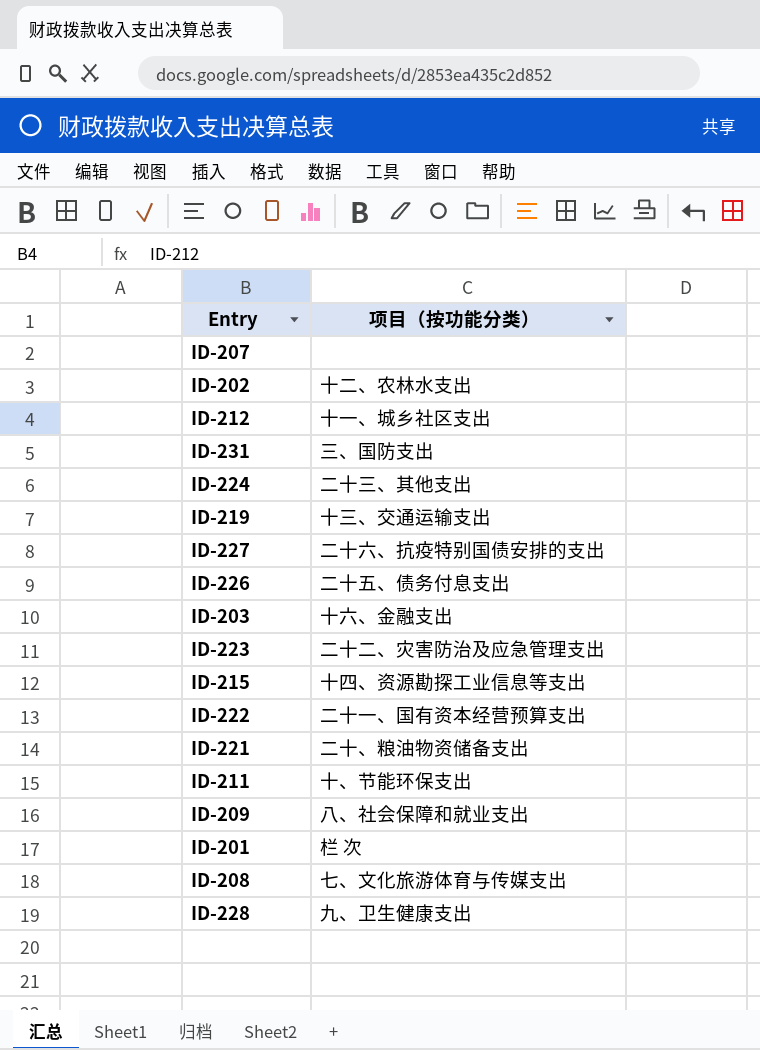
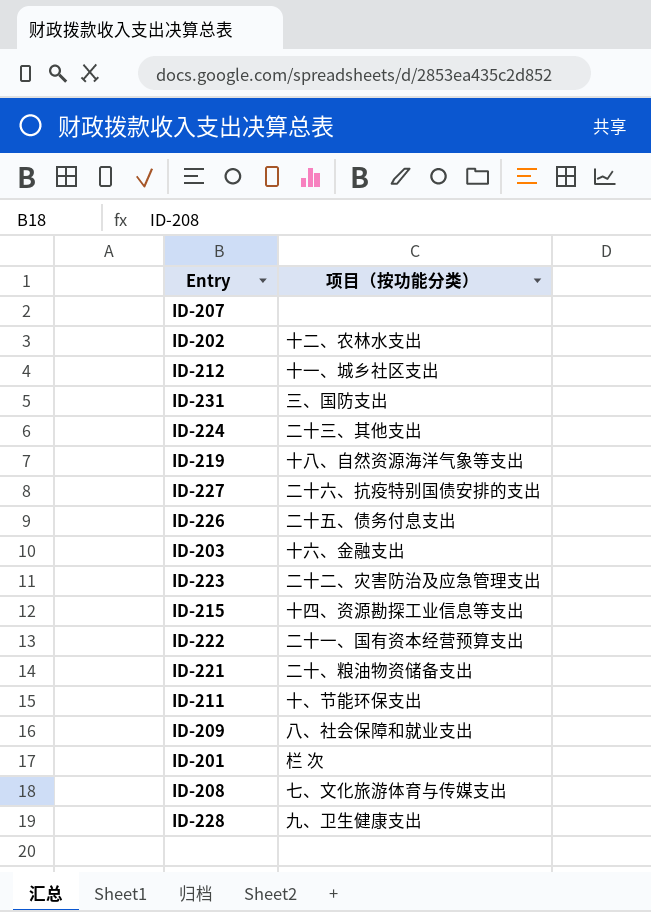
ID-219 | 项目（按功能分类）: 十三、交通运输支出 -> 十八、自然资源海洋气象等支出

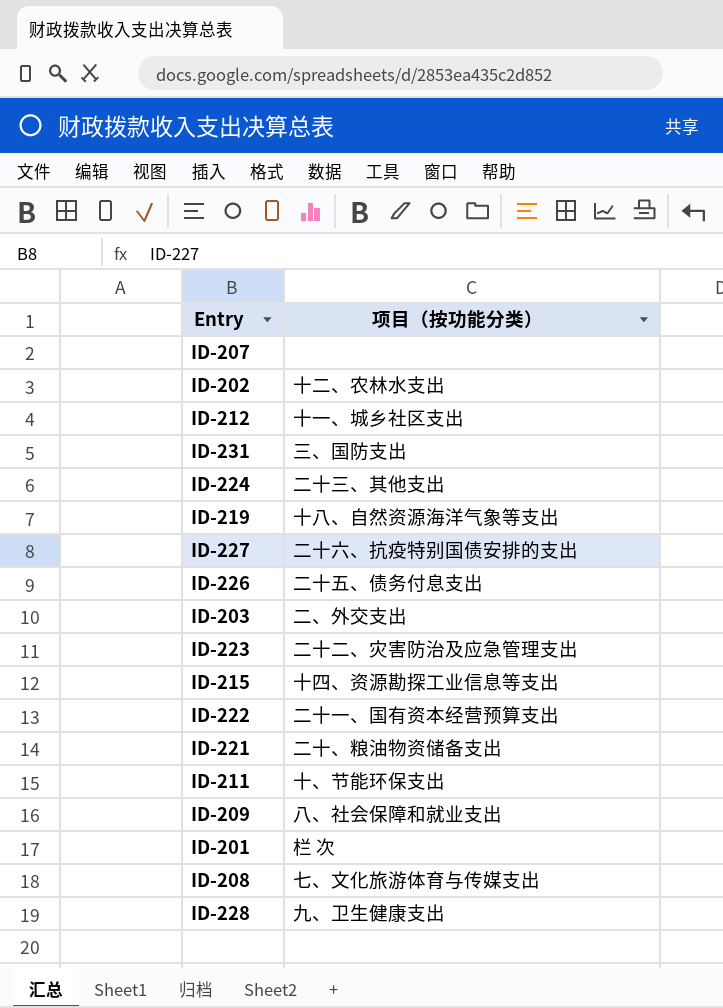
ID-203 | 项目（按功能分类）: 十六、金融支出 -> 二、外交支出

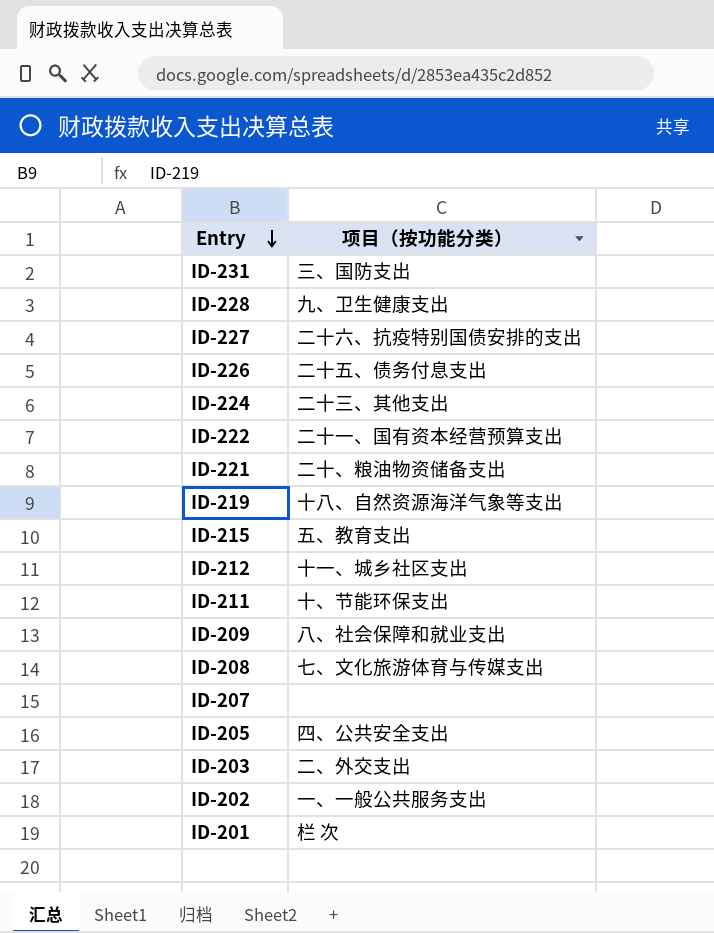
row order: none -> Entry descending
row ID-223: 二十二、灾害防治及应急管理支出 -> none
ID-215 | 项目（按功能分类）: 十四、资源勘探工业信息等支出 -> 五、教育支出
row ID-205: none -> 四、公共安全支出
ID-202 | 项目（按功能分类）: 十二、农林水支出 -> 一、一般公共服务支出

